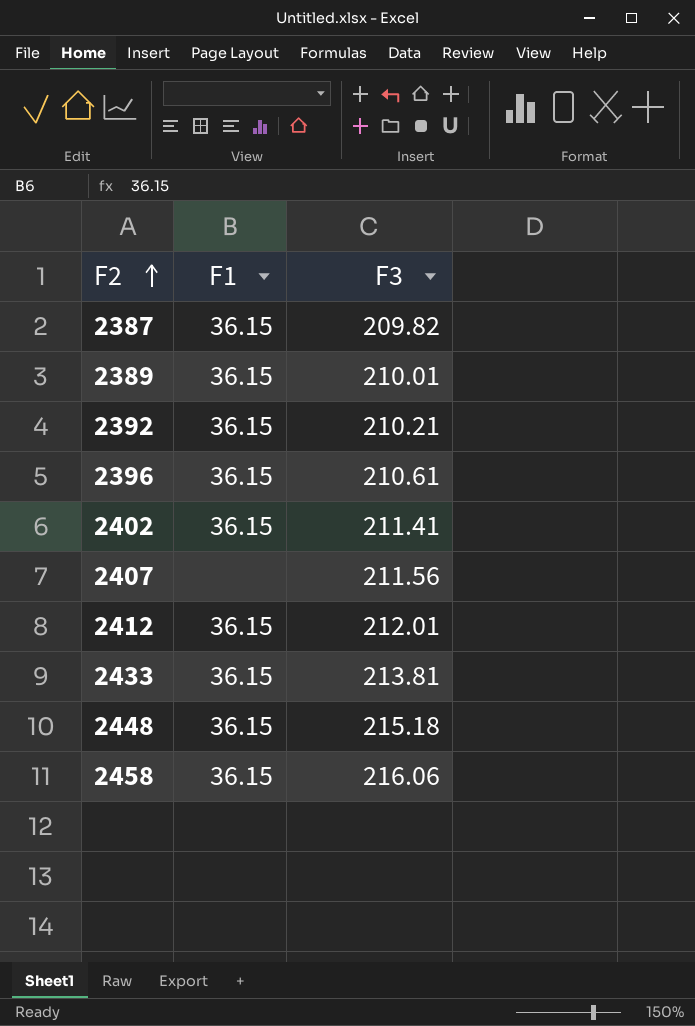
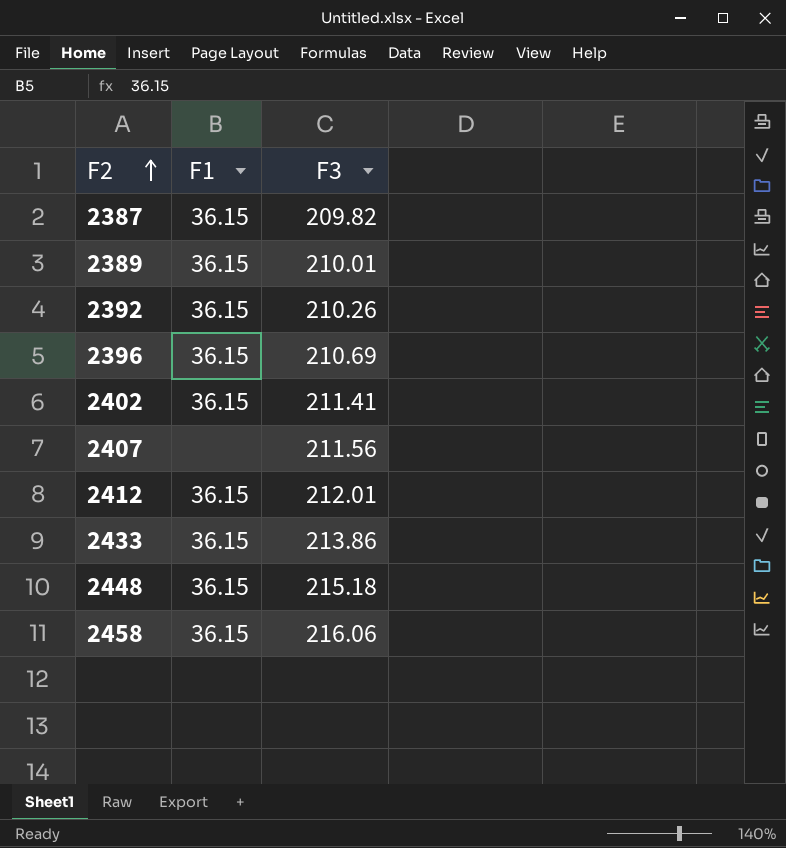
2392 | F3: 210.21 -> 210.26
2396 | F3: 210.61 -> 210.69
2433 | F3: 213.81 -> 213.86

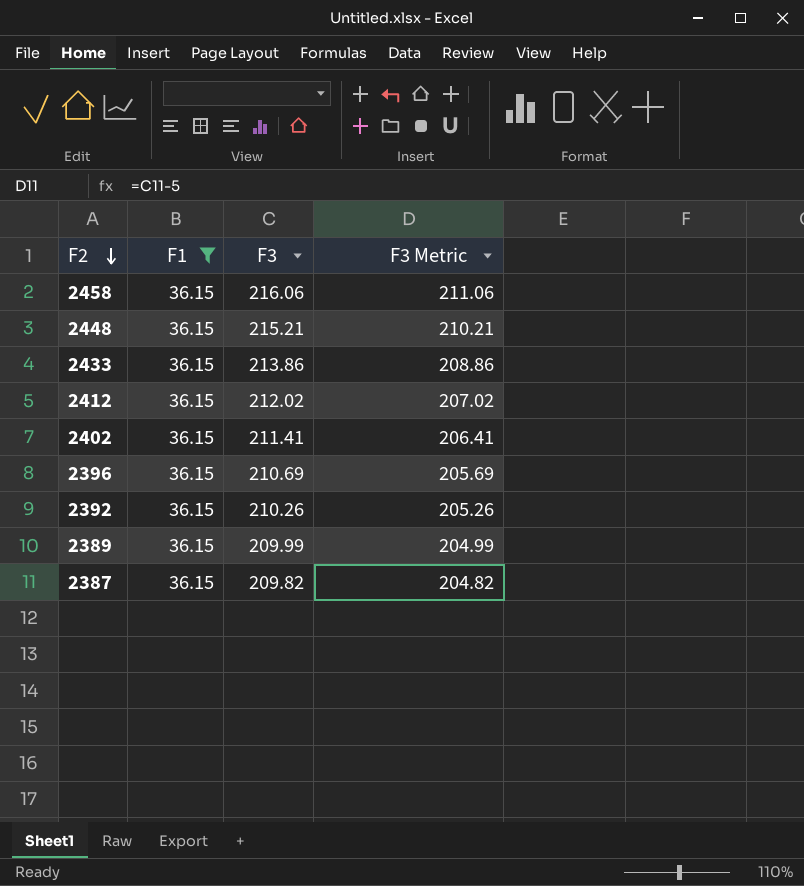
filter: none -> F1 = 36.15
row order: F2 ascending -> F2 descending
column F3 Metric | formula: none -> [F3] - 5
2448 | F3: 215.18 -> 215.21
2412 | F3: 212.01 -> 212.02
2389 | F3: 210.01 -> 209.99

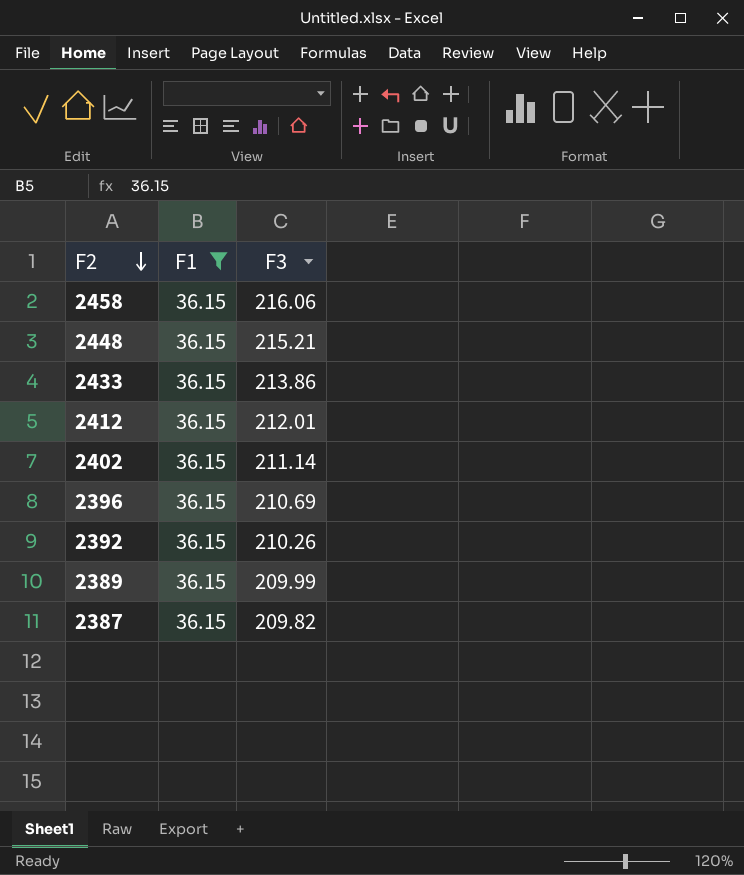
column F3 Metric | formula: [F3] - 5 -> none
2412 | F3: 212.02 -> 212.01
2402 | F3: 211.41 -> 211.14

